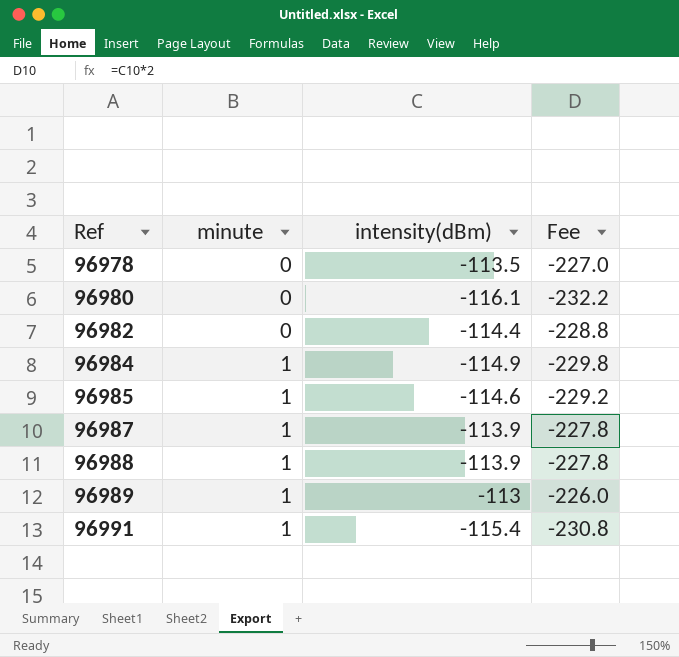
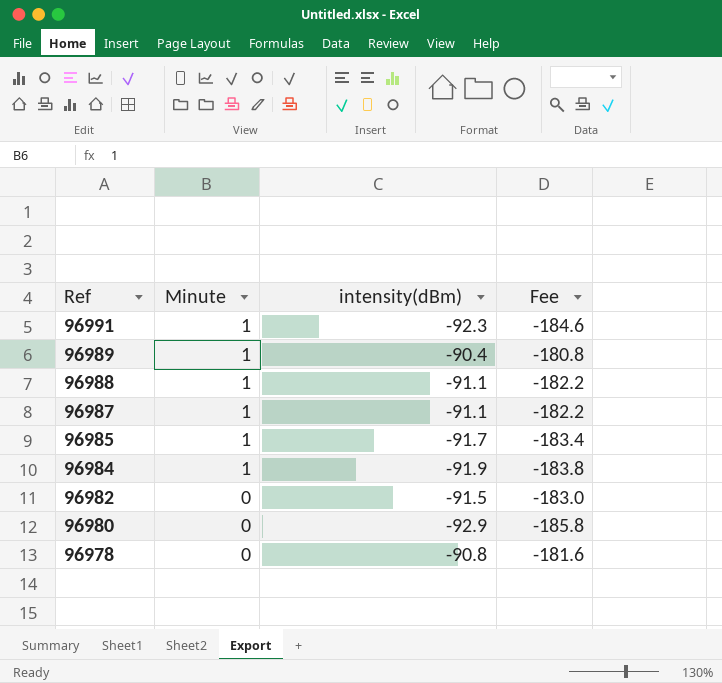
row order: Ref ascending -> Ref descending
column name: minute -> Minute
96991 | intensity(dBm): -115.4 -> -92.3
96991 | Fee: -230.8 -> -184.6
96989 | intensity(dBm): -113 -> -90.4
96989 | Fee: -226.0 -> -180.8
96988 | intensity(dBm): -113.9 -> -91.1
96988 | Fee: -227.8 -> -182.2
96987 | intensity(dBm): -113.9 -> -91.1
96987 | Fee: -227.8 -> -182.2
96985 | intensity(dBm): -114.6 -> -91.7
96985 | Fee: -229.2 -> -183.4
96984 | intensity(dBm): -114.9 -> -91.9
96984 | Fee: -229.8 -> -183.8
96982 | intensity(dBm): -114.4 -> -91.5
96982 | Fee: -228.8 -> -183.0
96980 | intensity(dBm): -116.1 -> -92.9
96980 | Fee: -232.2 -> -185.8
96978 | intensity(dBm): -113.5 -> -90.8
96978 | Fee: -227.0 -> -181.6

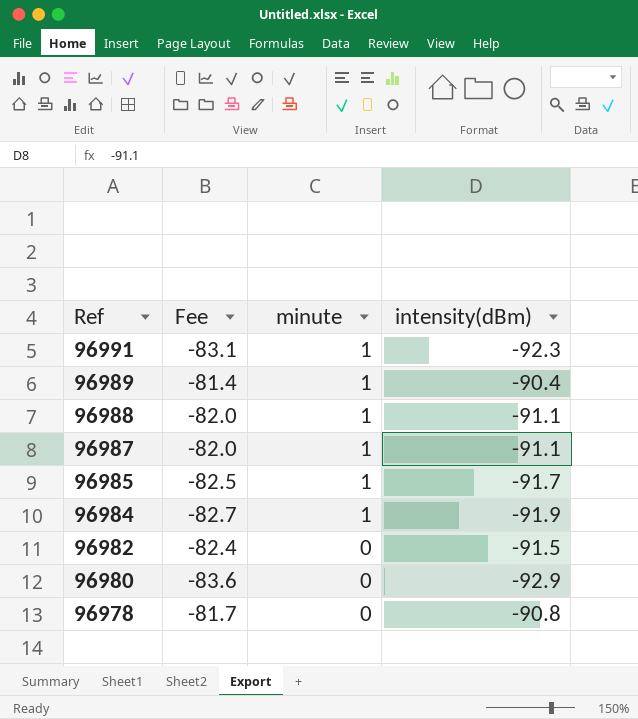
column Fee | formula: [intensity(dBm)] * 2 -> [intensity(dBm)] * 0.9
column Fee | position: 4 -> 2
column name: Minute -> minute

